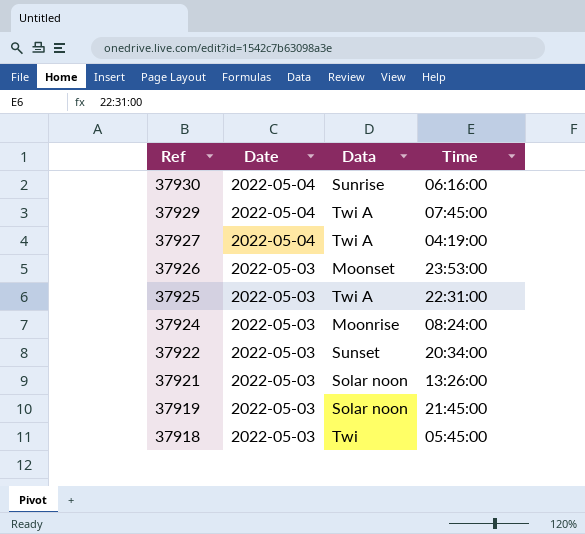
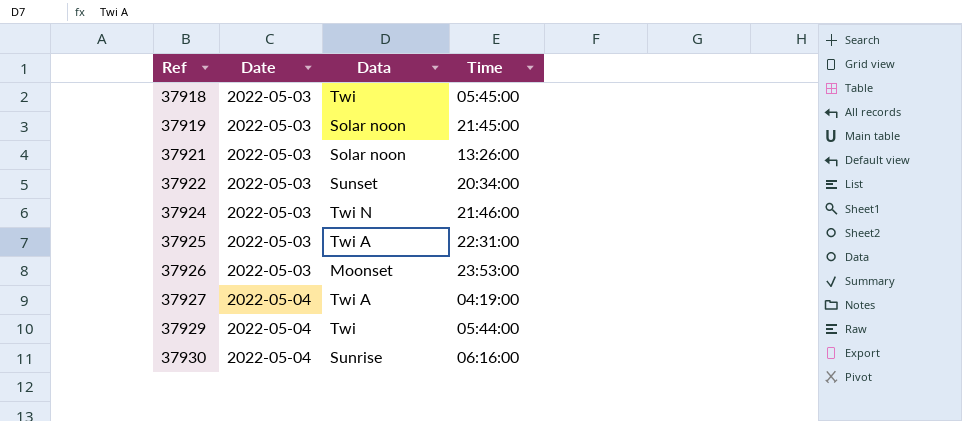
row order: Ref descending -> Ref ascending
37924 | Data: Moonrise -> Twi N
37924 | Time: 08:24:00 -> 21:46:00
37929 | Data: Twi A -> Twi
37929 | Time: 07:45:00 -> 05:44:00

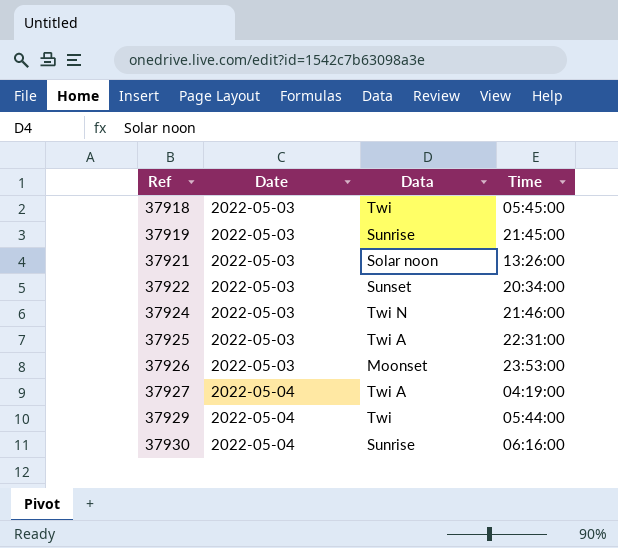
37919 | Data: Solar noon -> Sunrise

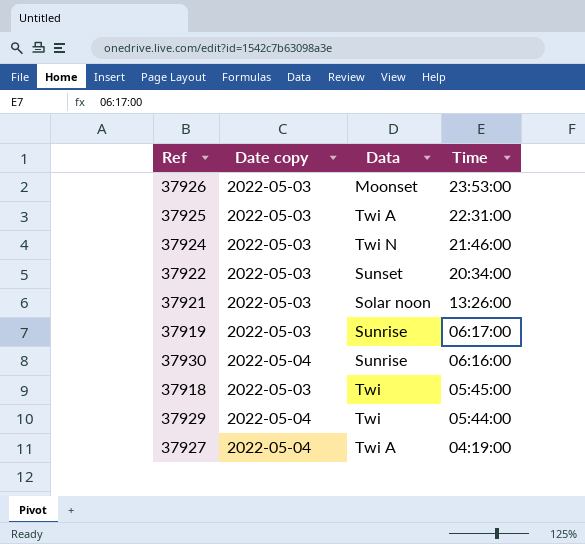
row order: Ref ascending -> Time descending
column name: Date -> Date copy
37919 | Time: 21:45:00 -> 06:17:00

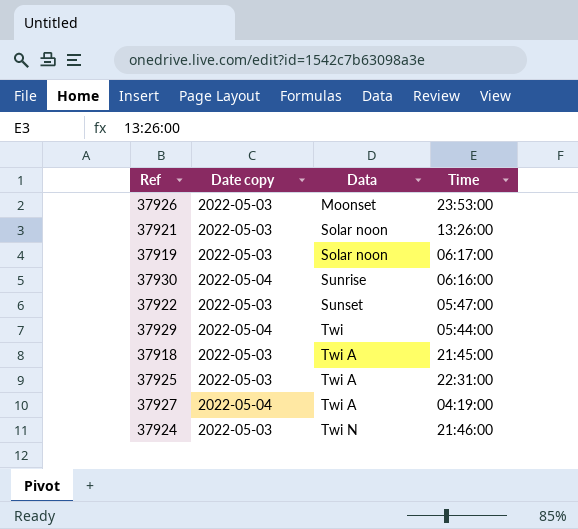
row order: Time descending -> Data ascending
37919 | Data: Sunrise -> Solar noon
37922 | Time: 20:34:00 -> 05:47:00
37918 | Data: Twi -> Twi A
37918 | Time: 05:45:00 -> 21:45:00

